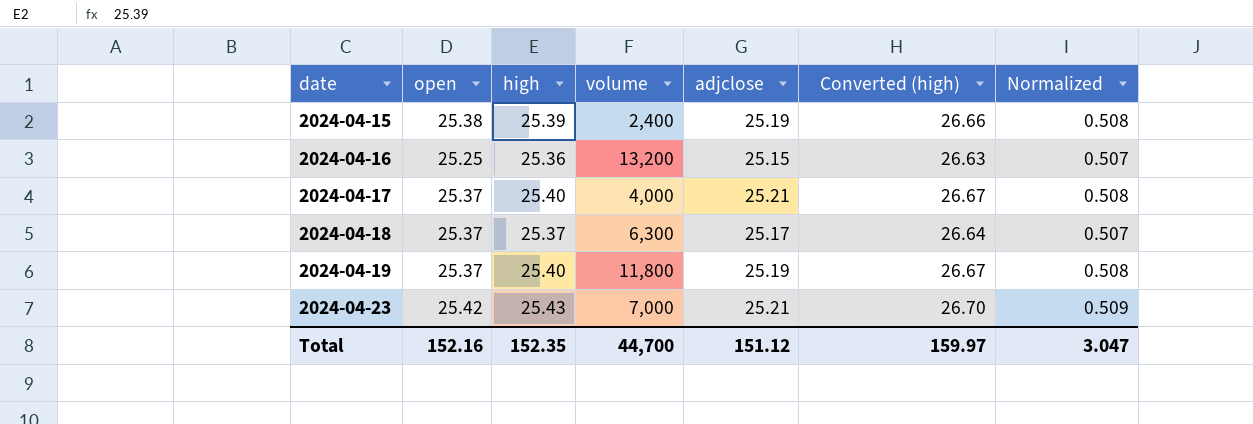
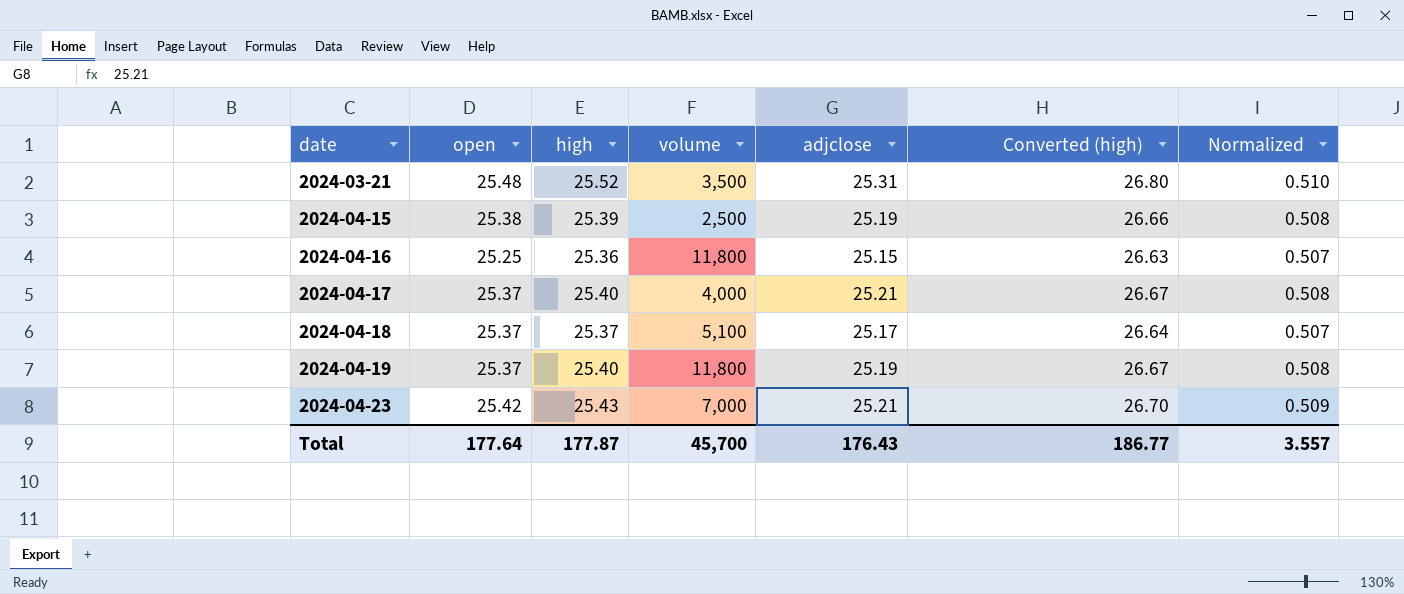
row 2024-03-21: none -> 25.48 | 25.52 | 3,500 | 25.31 | 26.80 | 0.510
2024-04-15 | volume: 2,400 -> 2,500
2024-04-16 | volume: 13,200 -> 11,800
2024-04-18 | volume: 6,300 -> 5,100
Total | open: 152.16 -> 177.64
Total | high: 152.35 -> 177.87
Total | volume: 44,700 -> 45,700
Total | adjclose: 151.12 -> 176.43
Total | Converted (high): 159.97 -> 186.77
Total | Normalized: 3.047 -> 3.557

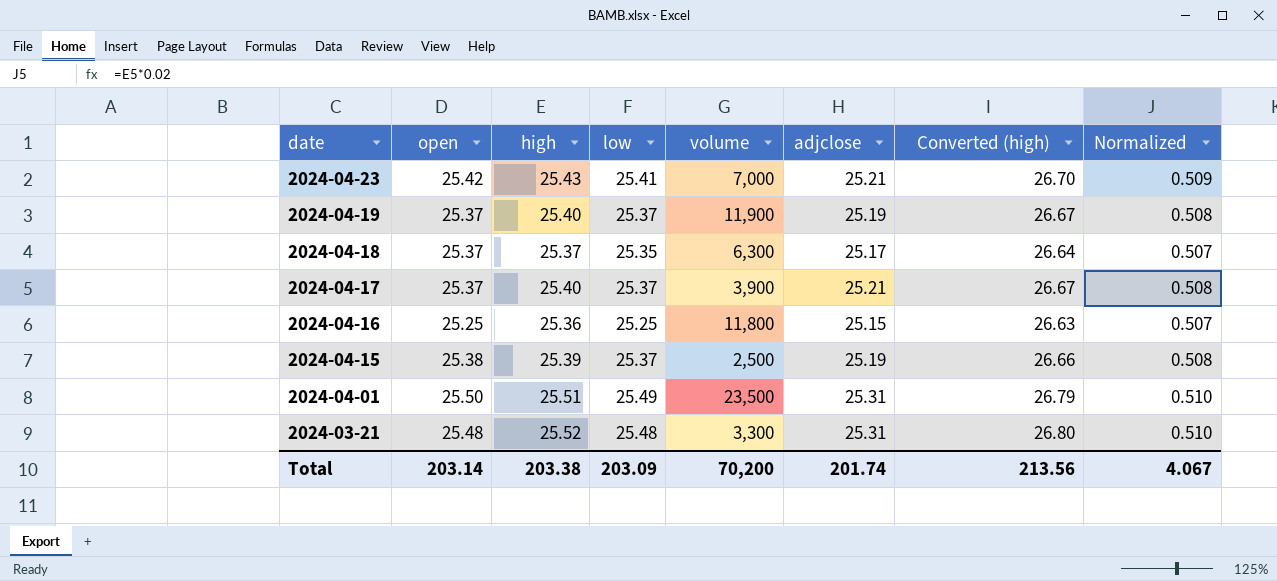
row order: date ascending -> date descending
column low | position: none -> 4
2024-04-19 | volume: 11,800 -> 11,900
2024-04-18 | volume: 5,100 -> 6,300
2024-04-17 | volume: 4,000 -> 3,900
row 2024-04-01: none -> 25.50 | 25.51 | 25.49 | 23,500 | 25.31 | 26.79 | 0.510
2024-03-21 | volume: 3,500 -> 3,300
Total | open: 177.64 -> 203.14
Total | high: 177.87 -> 203.38
Total | volume: 45,700 -> 70,200
Total | adjclose: 176.43 -> 201.74
Total | Converted (high): 186.77 -> 213.56
Total | Normalized: 3.557 -> 4.067

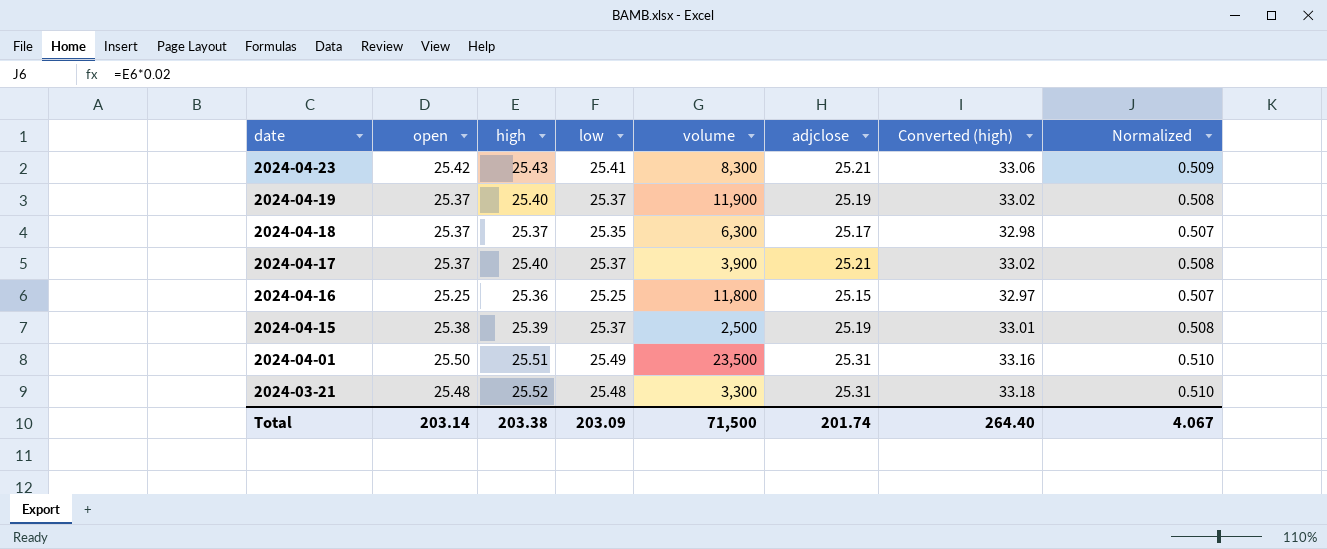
column Converted (high) | formula: [high] * 1.05 -> [high] * 1.3
2024-04-23 | volume: 7,000 -> 8,300
Total | volume: 70,200 -> 71,500
Total | Converted (high): 213.56 -> 264.40

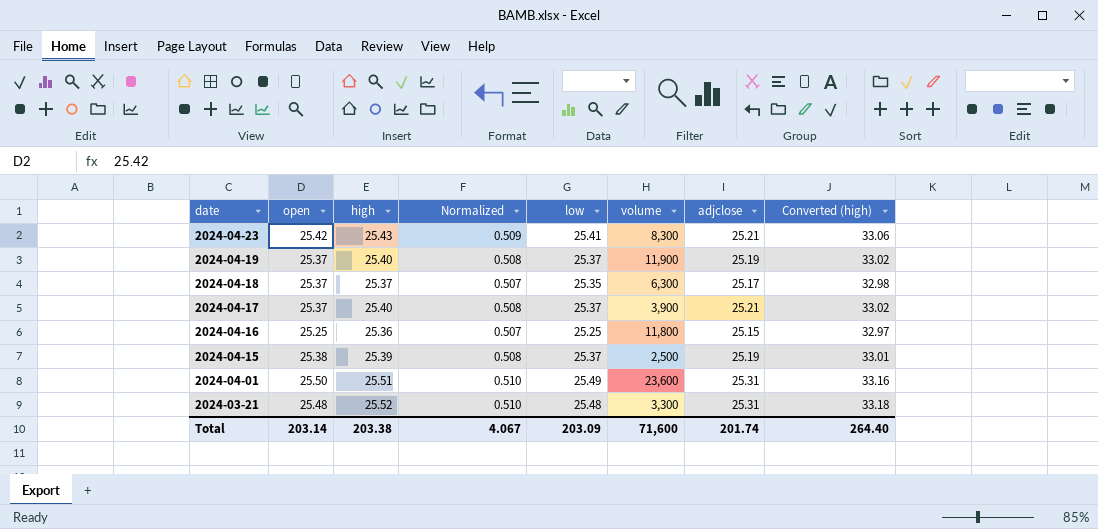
column Normalized | position: 8 -> 4
2024-04-01 | volume: 23,500 -> 23,600
Total | volume: 71,500 -> 71,600

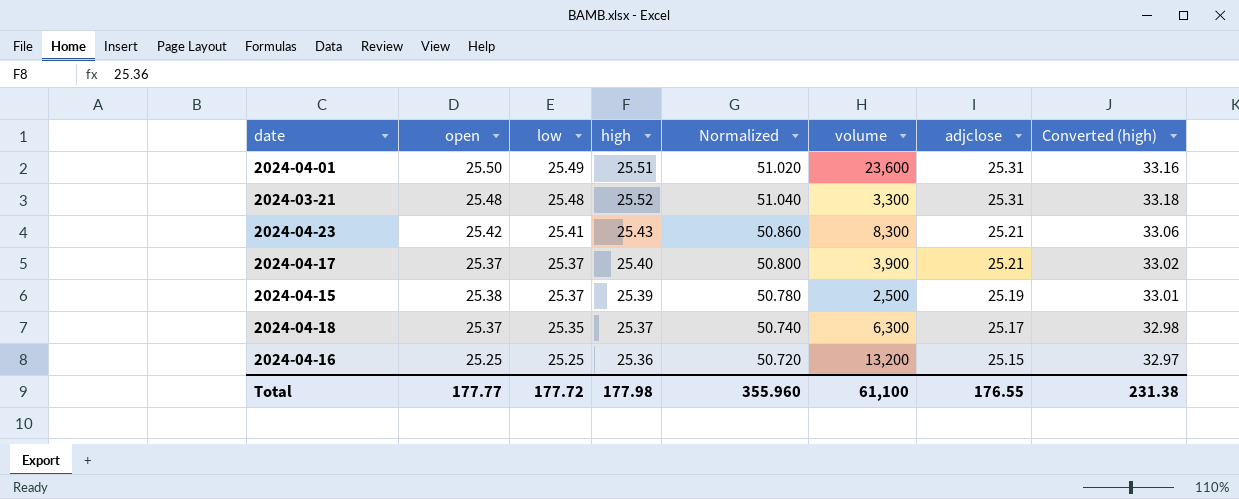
row order: date descending -> low descending
column low | position: 5 -> 3
column Normalized | formula: [high] * 0.02 -> [high] * 2
row 2024-04-19: 25.37 | 25.40 | 0.508 | 25.37 | 11,900 | 25.19 | 33.02 -> none
2024-04-16 | volume: 11,800 -> 13,200
Total | open: 203.14 -> 177.77
Total | low: 203.09 -> 177.72
Total | high: 203.38 -> 177.98
Total | Normalized: 4.067 -> 355.960
Total | volume: 71,600 -> 61,100
Total | adjclose: 201.74 -> 176.55
Total | Converted (high): 264.40 -> 231.38

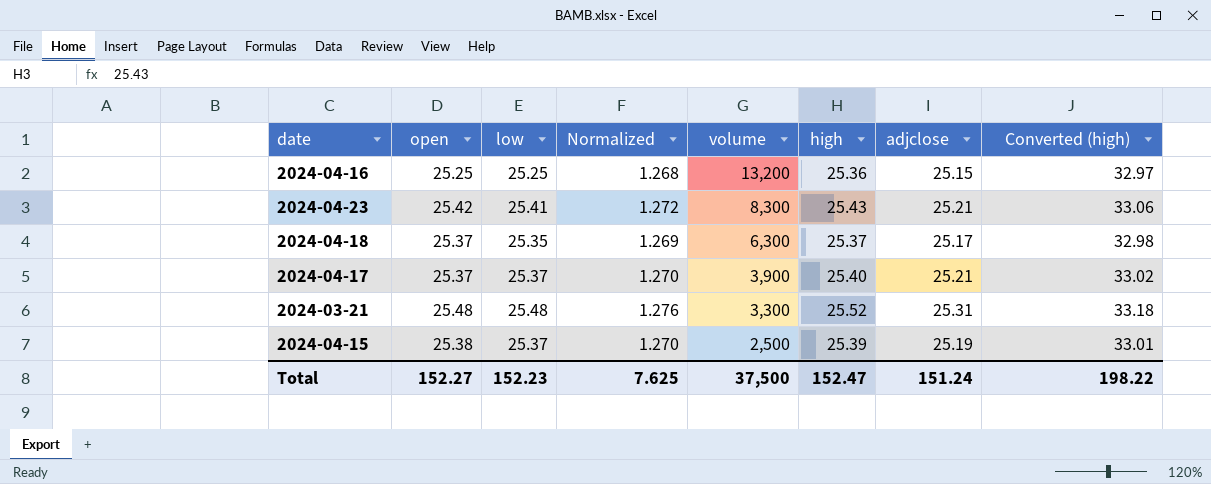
row order: low descending -> volume descending
column Normalized | formula: [high] * 2 -> [high] * 0.05
column high | position: 4 -> 6
row 2024-04-01: 25.50 | 25.49 | 25.51 | 51.020 | 23,600 | 25.31 | 33.16 -> none
Total | open: 177.77 -> 152.27
Total | low: 177.72 -> 152.23
Total | Normalized: 355.960 -> 7.625
Total | volume: 61,100 -> 37,500
Total | high: 177.98 -> 152.47
Total | adjclose: 176.55 -> 151.24
Total | Converted (high): 231.38 -> 198.22

